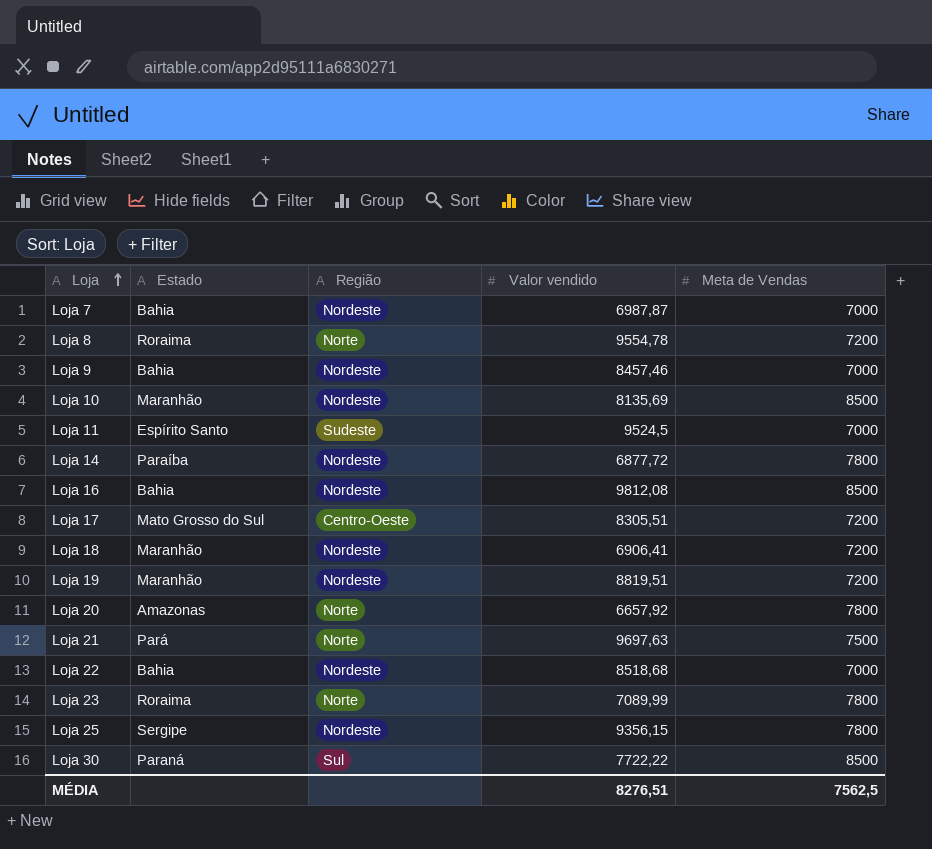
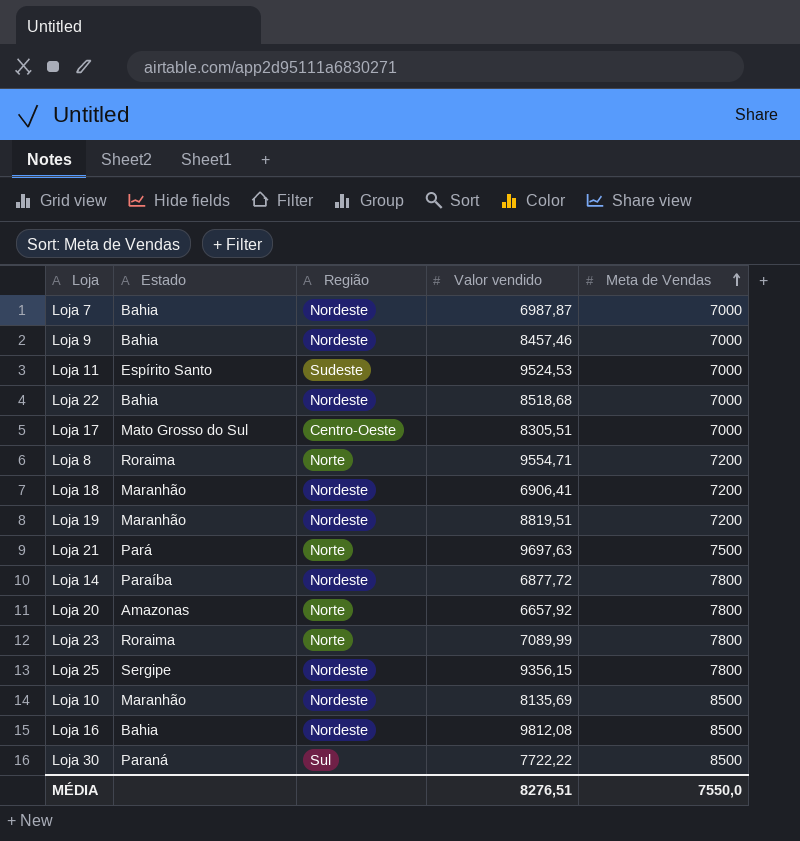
row order: Loja ascending -> Meta de Vendas ascending
Loja 11 | Valor vendido: 9524,5 -> 9524,53
Loja 17 | Meta de Vendas: 7200 -> 7000
Loja 8 | Valor vendido: 9554,78 -> 9554,71
MÉDIA | Meta de Vendas: 7562,5 -> 7550,0

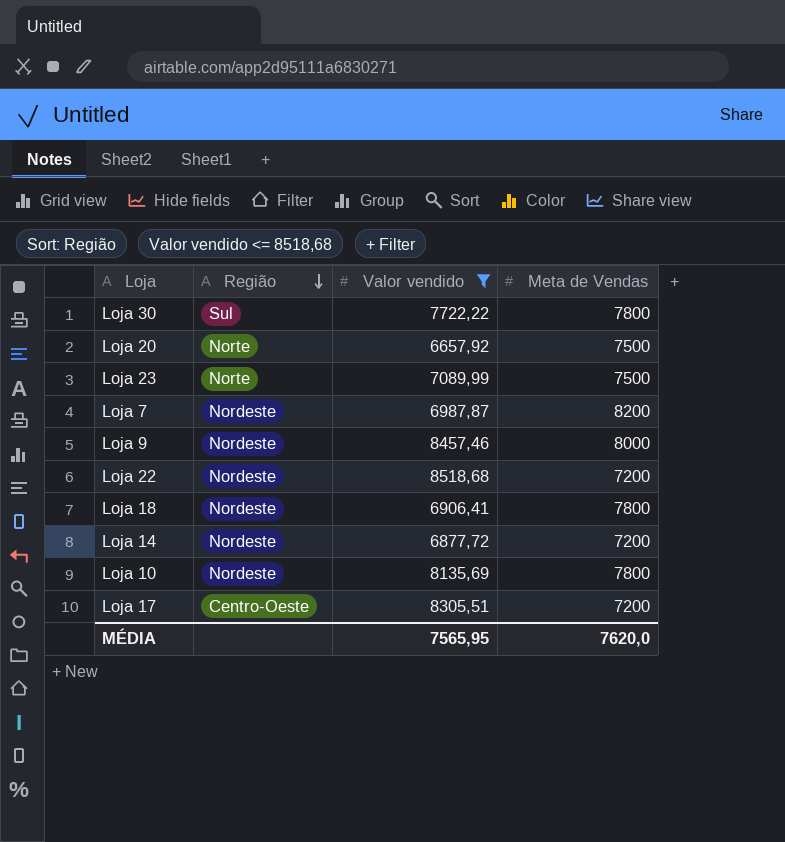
filter: none -> Valor vendido <= 8518,68
row order: Meta de Vendas ascending -> Região descending
column Estado | position: 2 -> none
Loja 30 | Meta de Vendas: 8500 -> 7800
Loja 20 | Meta de Vendas: 7800 -> 7500
Loja 23 | Meta de Vendas: 7800 -> 7500
Loja 7 | Meta de Vendas: 7000 -> 8200
Loja 9 | Meta de Vendas: 7000 -> 8000
Loja 22 | Meta de Vendas: 7000 -> 7200
Loja 18 | Meta de Vendas: 7200 -> 7800
Loja 14 | Meta de Vendas: 7800 -> 7200
Loja 10 | Meta de Vendas: 8500 -> 7800
Loja 17 | Meta de Vendas: 7000 -> 7200
MÉDIA | Valor vendido: 8276,51 -> 7565,95
MÉDIA | Meta de Vendas: 7550,0 -> 7620,0

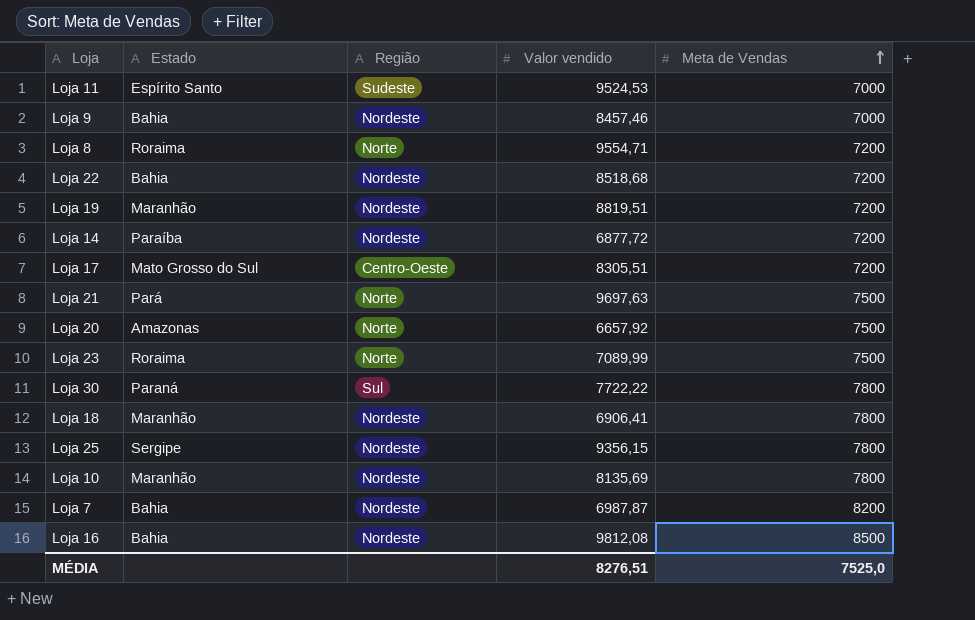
filter: Valor vendido <= 8518,68 -> none
row order: Região descending -> Meta de Vendas ascending
column Estado | position: none -> 2
Loja 9 | Meta de Vendas: 8000 -> 7000
MÉDIA | Valor vendido: 7565,95 -> 8276,51
MÉDIA | Meta de Vendas: 7620,0 -> 7525,0

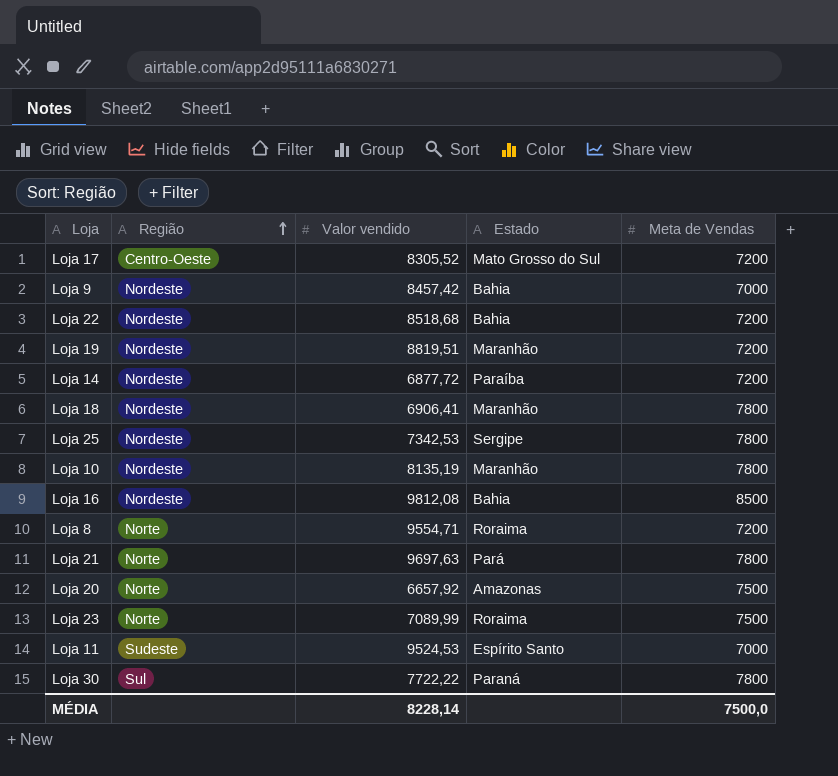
row order: Meta de Vendas ascending -> Região ascending
column Estado | position: 2 -> 4
row Loja 7: Bahia | Nordeste | 6987,87 | 8200 -> none
Loja 17 | Valor vendido: 8305,51 -> 8305,52
Loja 9 | Valor vendido: 8457,46 -> 8457,42
Loja 25 | Valor vendido: 9356,15 -> 7342,53
Loja 10 | Valor vendido: 8135,69 -> 8135,19
Loja 21 | Meta de Vendas: 7500 -> 7800
MÉDIA | Valor vendido: 8276,51 -> 8228,14
MÉDIA | Meta de Vendas: 7525,0 -> 7500,0

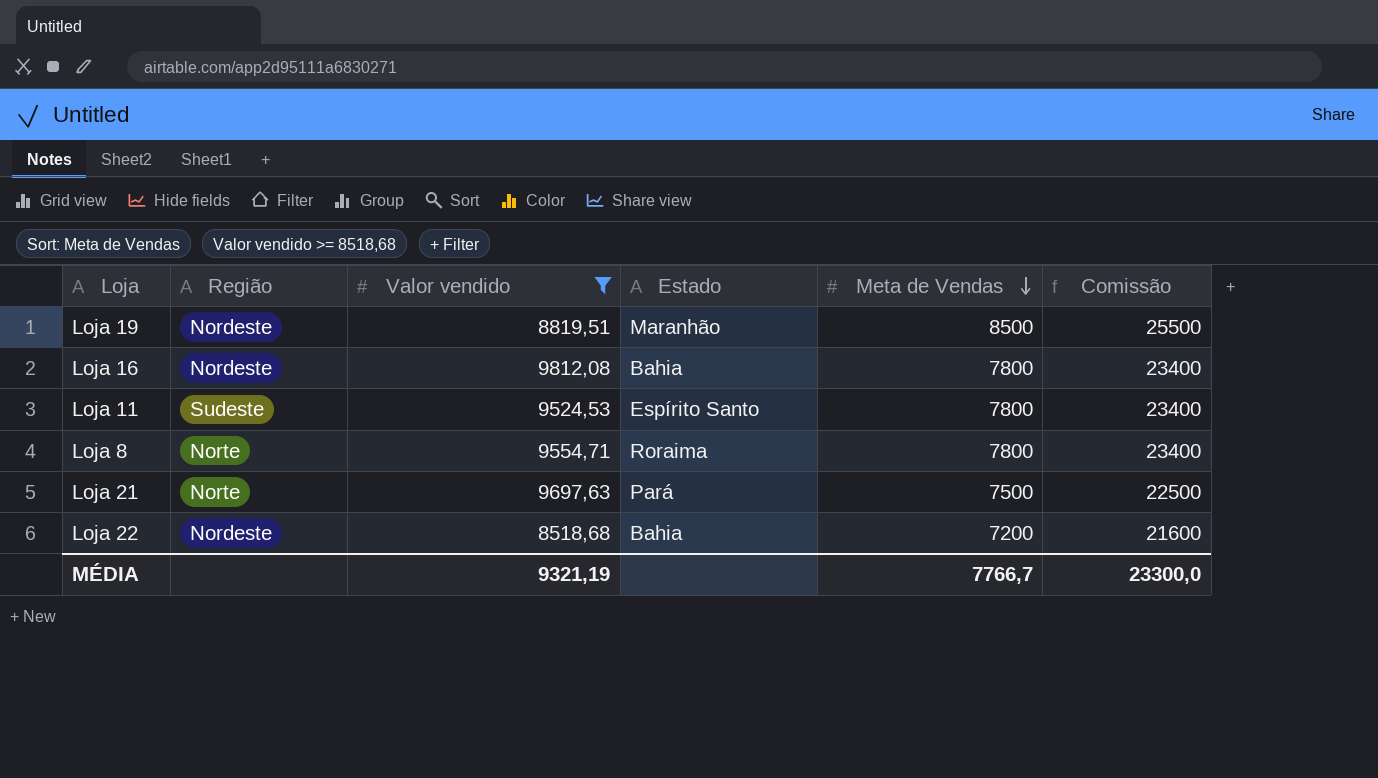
filter: none -> Valor vendido >= 8518,68
row order: Região ascending -> Meta de Vendas descending
column Comissão | formula: none -> [Meta de Vendas] * 3
Loja 19 | Meta de Vendas: 7200 -> 8500
Loja 16 | Meta de Vendas: 8500 -> 7800
Loja 11 | Meta de Vendas: 7000 -> 7800
Loja 8 | Meta de Vendas: 7200 -> 7800
Loja 21 | Meta de Vendas: 7800 -> 7500
MÉDIA | Valor vendido: 8228,14 -> 9321,19
MÉDIA | Meta de Vendas: 7500,0 -> 7766,7

